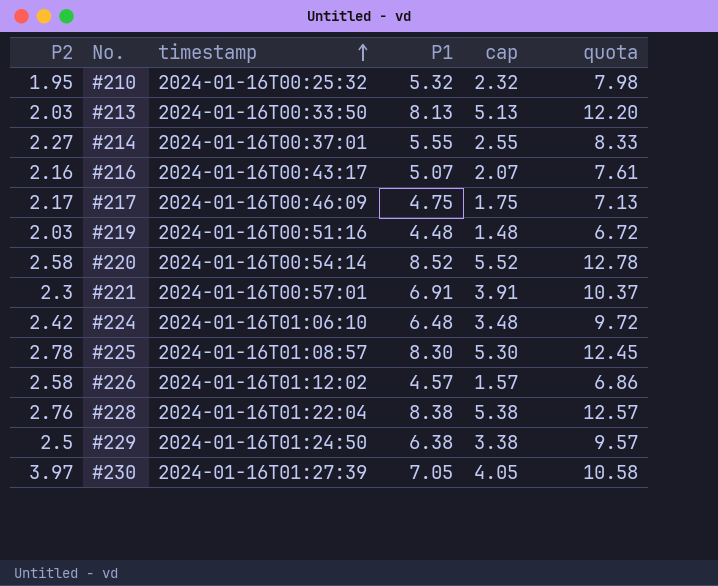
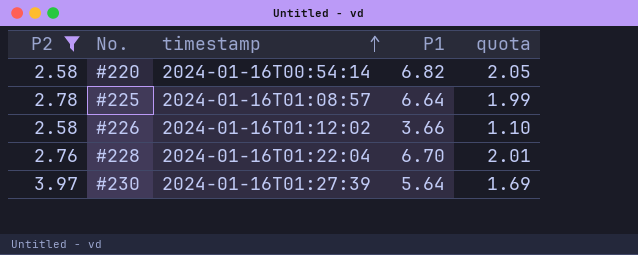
filter: none -> P2 >= 2.58
column cap | formula: [P1] - 3 -> none
column quota | formula: [P1] * 1.5 -> [P1] * 0.3
#220 | P1: 8.52 -> 6.82
#225 | P1: 8.30 -> 6.64
#226 | P1: 4.57 -> 3.66
#228 | P1: 8.38 -> 6.70
#230 | P1: 7.05 -> 5.64

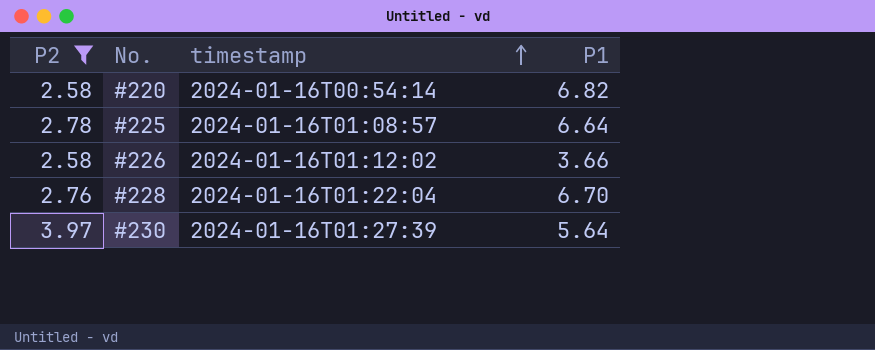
column quota | formula: [P1] * 0.3 -> none

